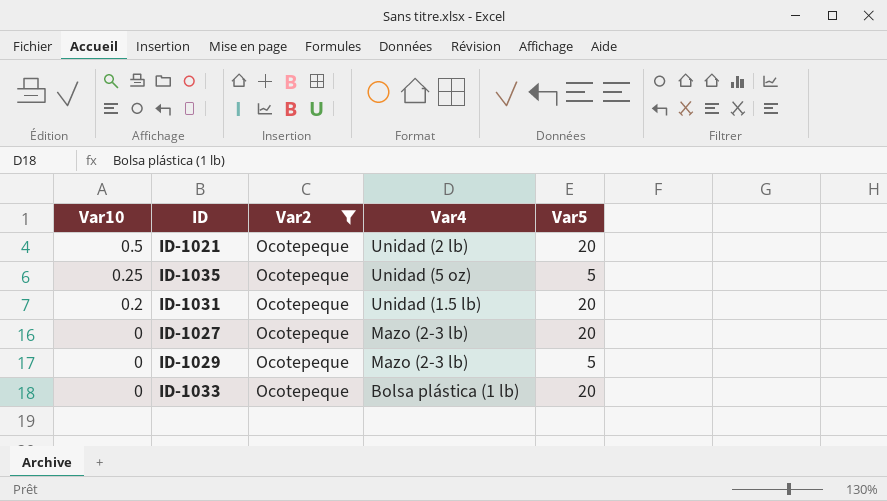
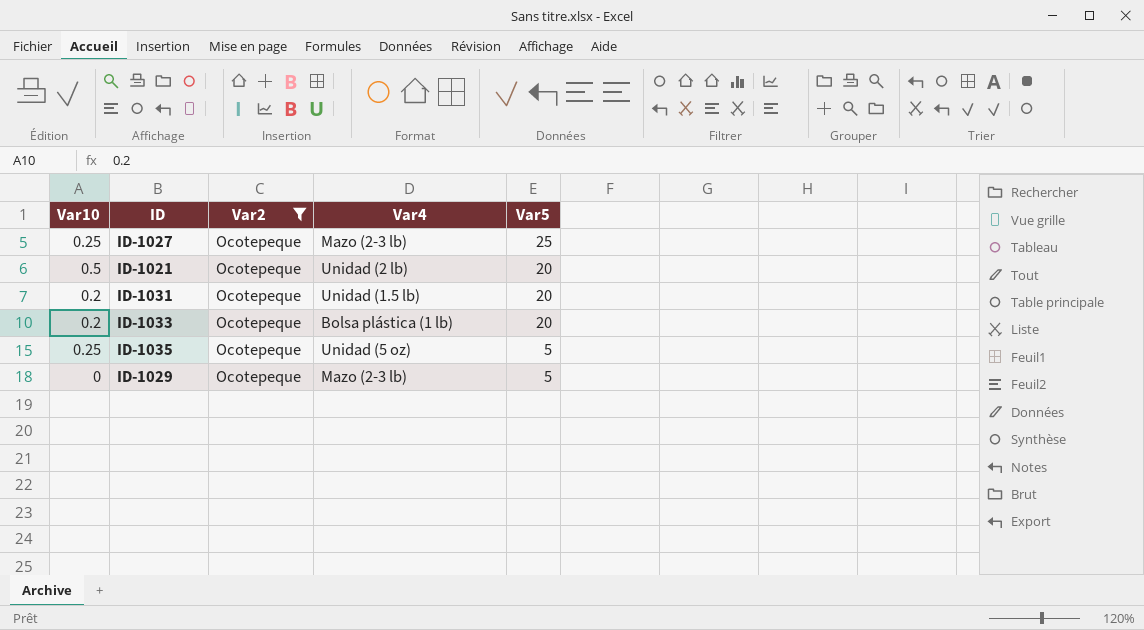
row order: Var10 descending -> Var5 descending
ID-1027 | Var10: 0 -> 0.25
ID-1027 | Var5: 20 -> 25
ID-1033 | Var10: 0 -> 0.2

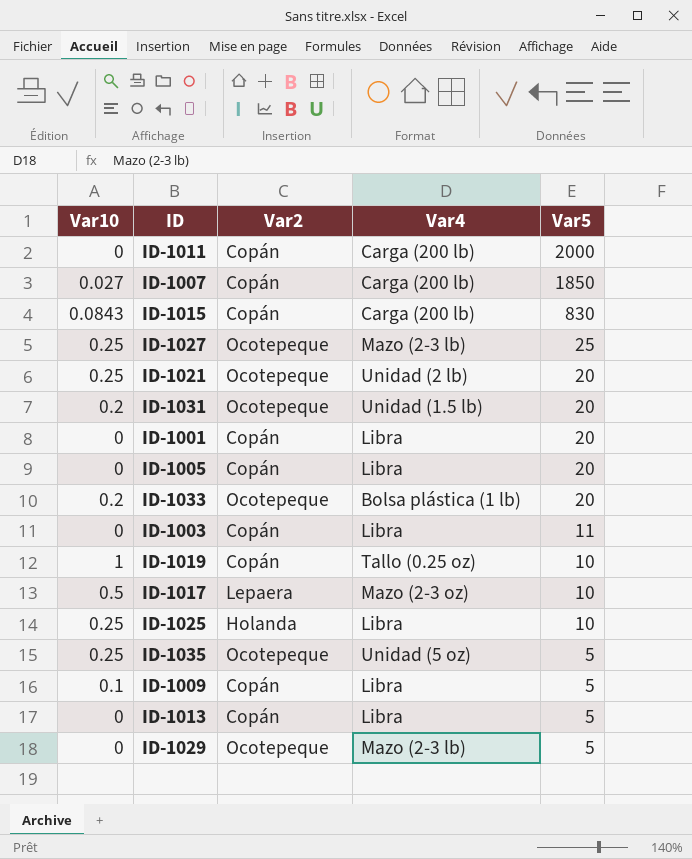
filter: Var2 = Ocotepeque -> none
ID-1021 | Var10: 0.5 -> 0.25

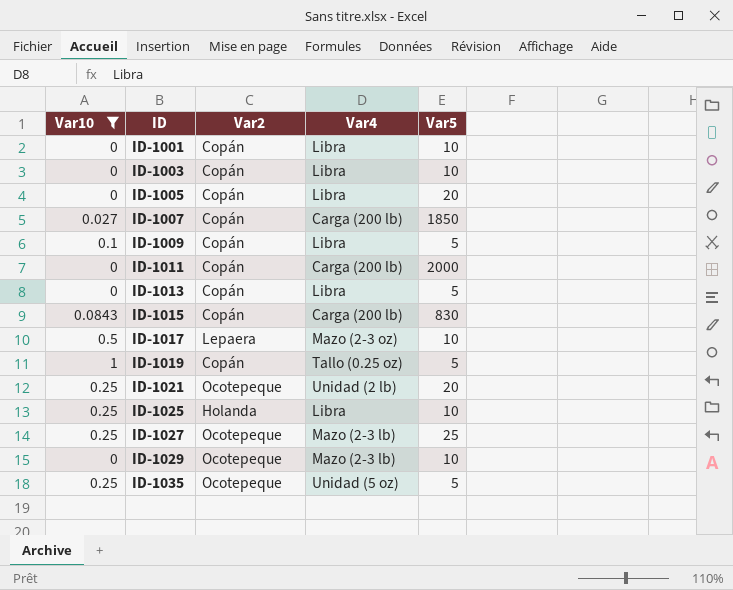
filter: none -> Var10 != 0.2
row order: Var5 descending -> ID ascending
ID-1001 | Var5: 20 -> 10
ID-1003 | Var5: 11 -> 10
ID-1019 | Var5: 10 -> 5
ID-1029 | Var5: 5 -> 10

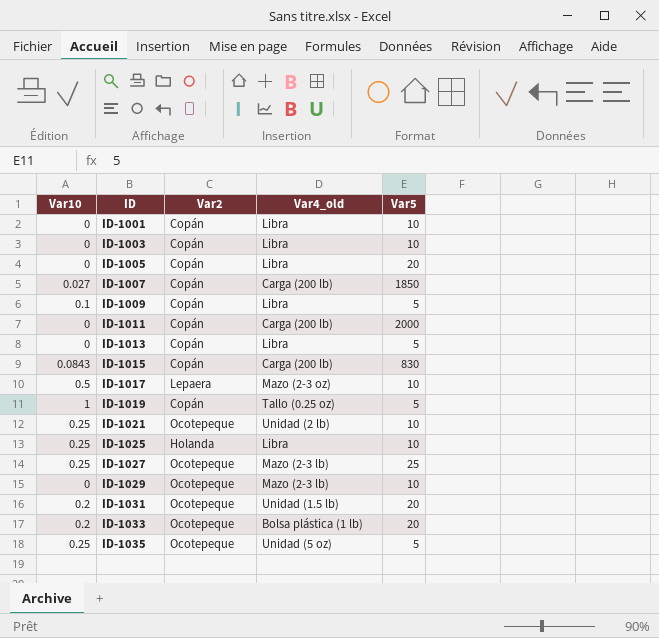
filter: Var10 != 0.2 -> none
column name: Var4 -> Var4_old
ID-1021 | Var5: 20 -> 10

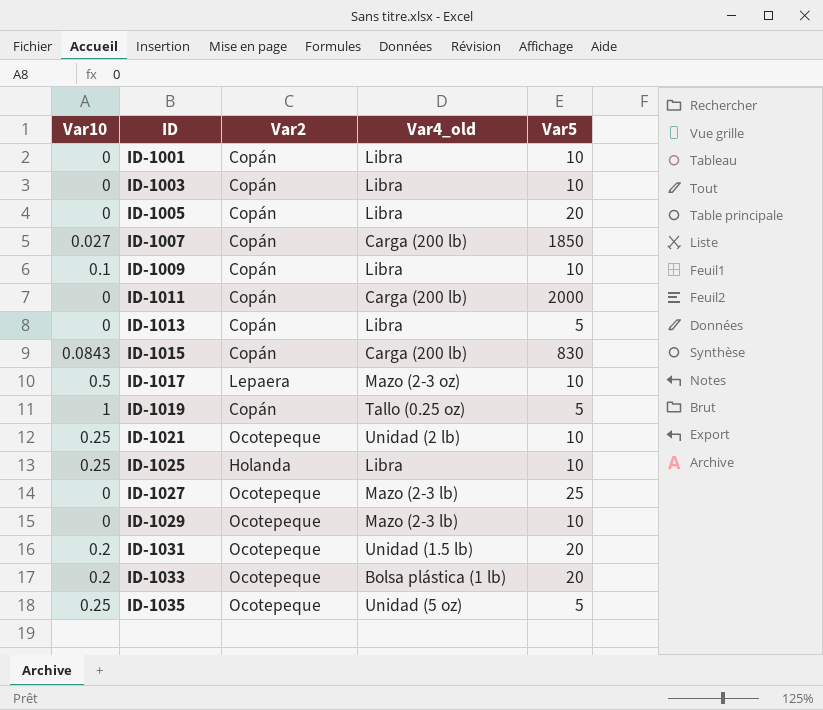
ID-1009 | Var5: 5 -> 10
ID-1027 | Var10: 0.25 -> 0

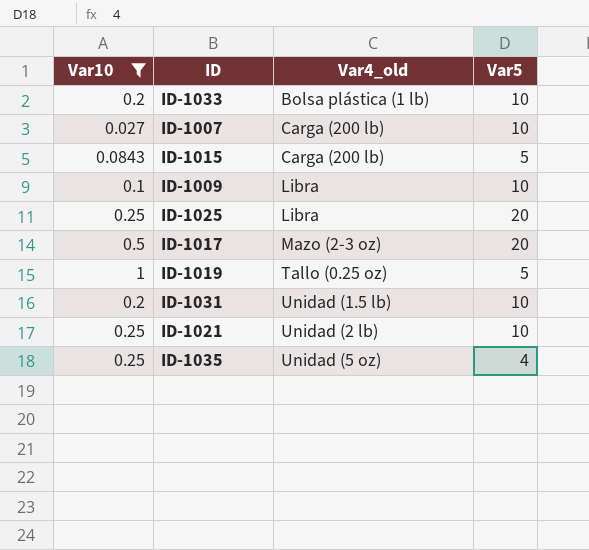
filter: none -> Var10 != 0
row order: ID ascending -> Var4_old ascending
column Var2 | position: 3 -> none
ID-1033 | Var5: 20 -> 10
ID-1007 | Var5: 1850 -> 10
ID-1015 | Var5: 830 -> 5
ID-1025 | Var5: 10 -> 20
ID-1017 | Var5: 10 -> 20
ID-1031 | Var5: 20 -> 10
ID-1035 | Var5: 5 -> 4

